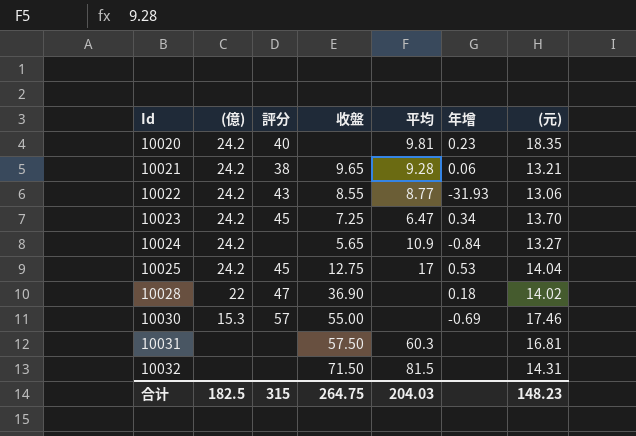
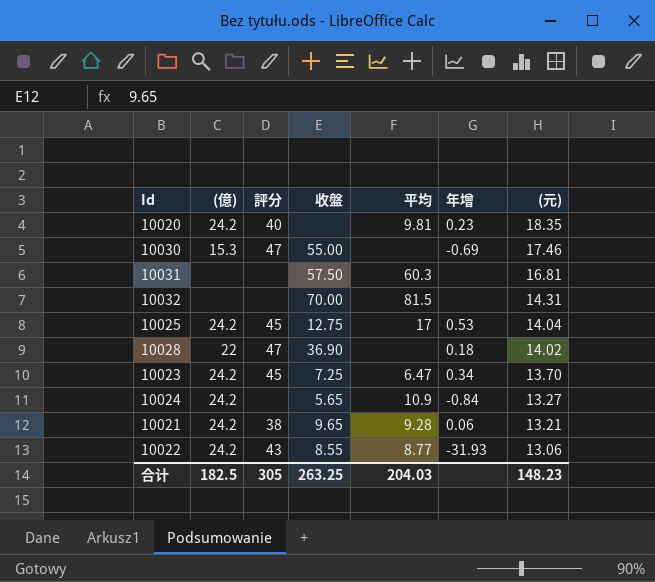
row order: Id ascending -> (元) descending
10030 | 評分: 57 -> 47
10032 | 收盤: 71.50 -> 70.00
合计 | 評分: 315 -> 305
合计 | 收盤: 264.75 -> 263.25

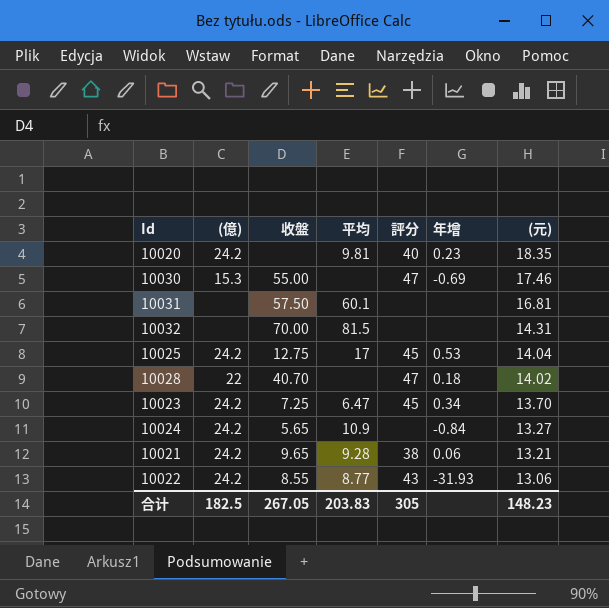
column 評分 | position: 3 -> 5
10031 | 平均: 60.3 -> 60.1
10028 | 收盤: 36.90 -> 40.70
合计 | 收盤: 263.25 -> 267.05
合计 | 平均: 204.03 -> 203.83

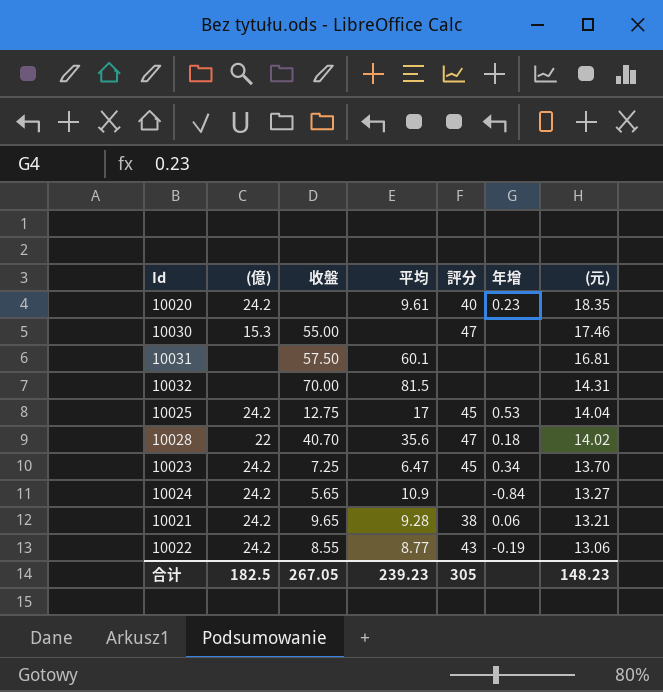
10020 | 平均: 9.81 -> 9.61
10030 | 年增: -0.69 -> none
10028 | 平均: none -> 35.6
10022 | 年增: -31.93 -> -0.19
合计 | 平均: 203.83 -> 239.23

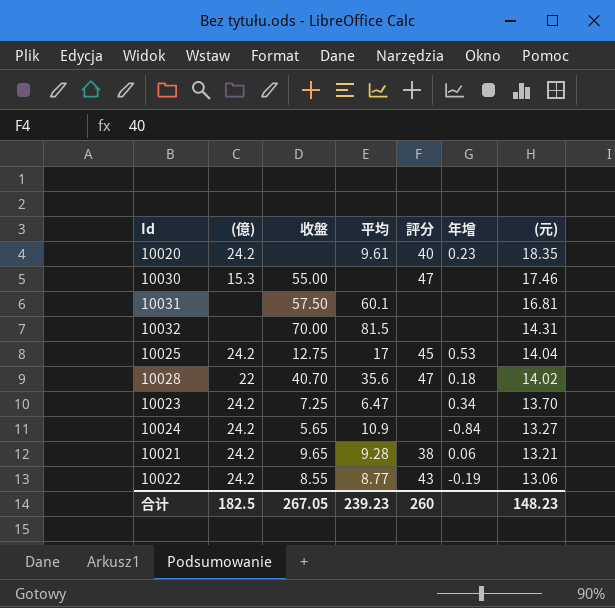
10023 | 評分: 45 -> none
合计 | 評分: 305 -> 260

